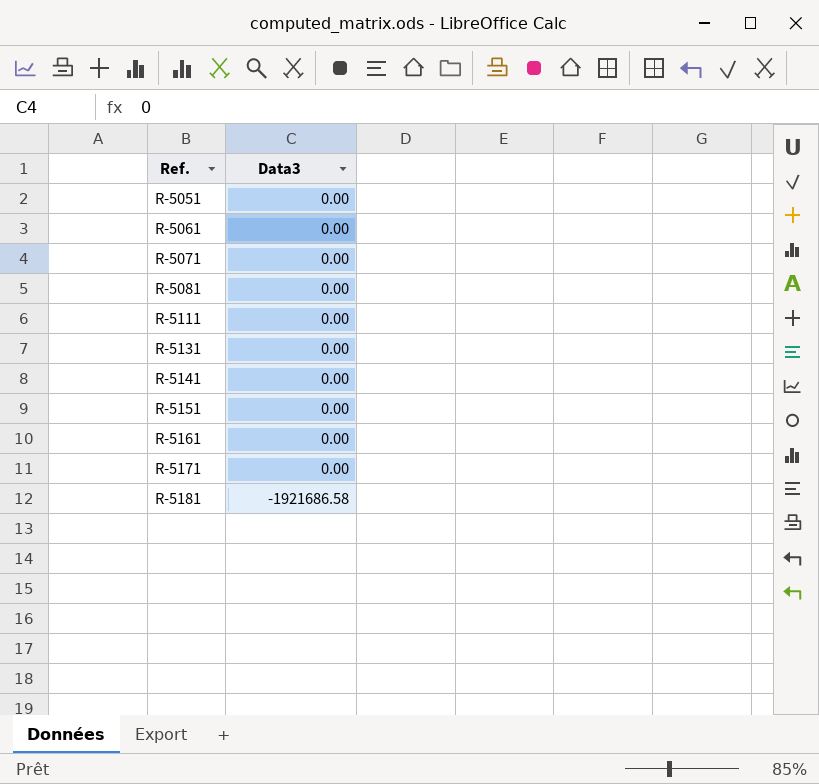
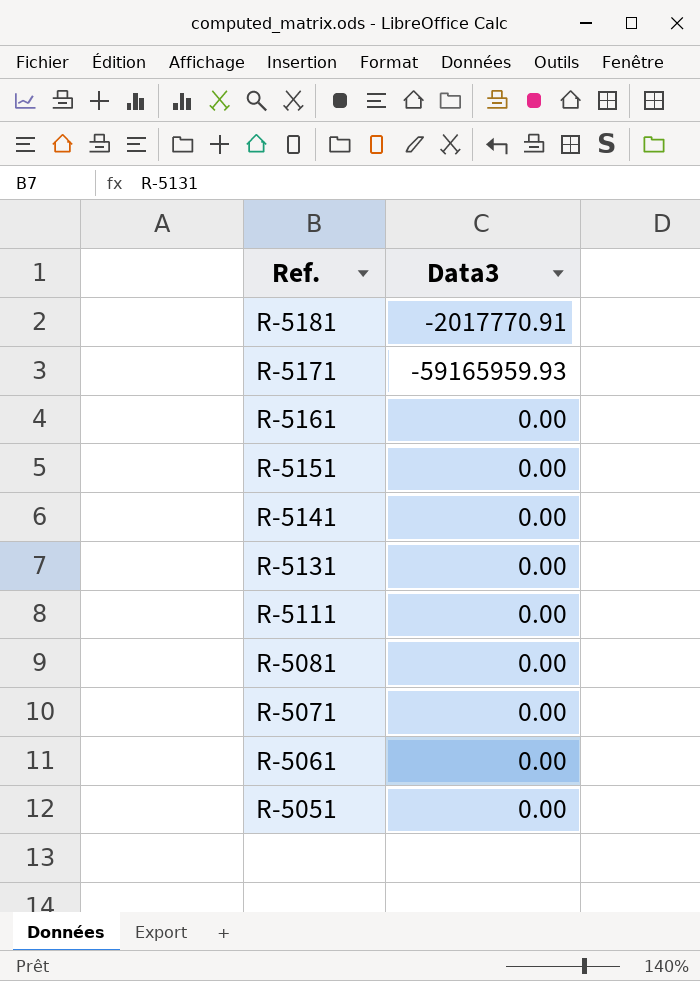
row order: Ref. ascending -> Ref. descending
R-5181 | Data3: -1921686.58 -> -2017770.91
R-5171 | Data3: 0.00 -> -59165959.93

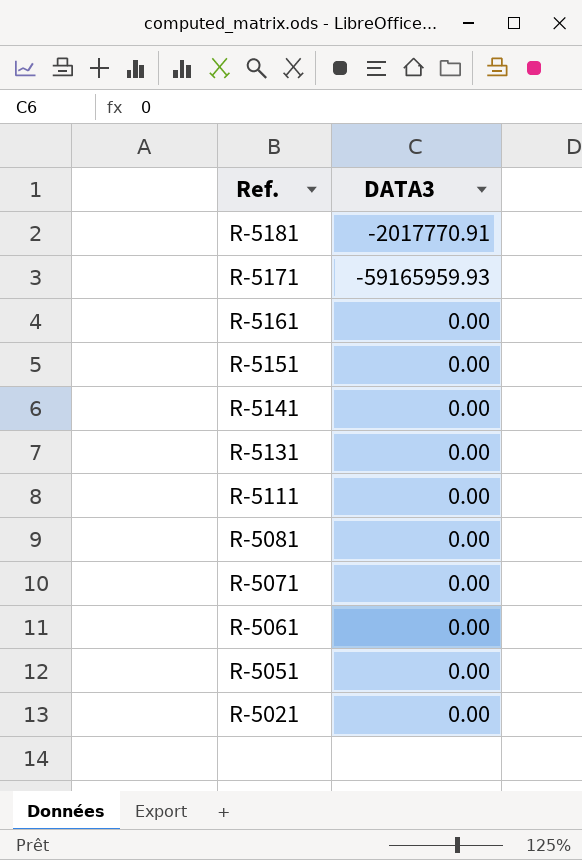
column name: Data3 -> DATA3
row R-5021: none -> 0.00

